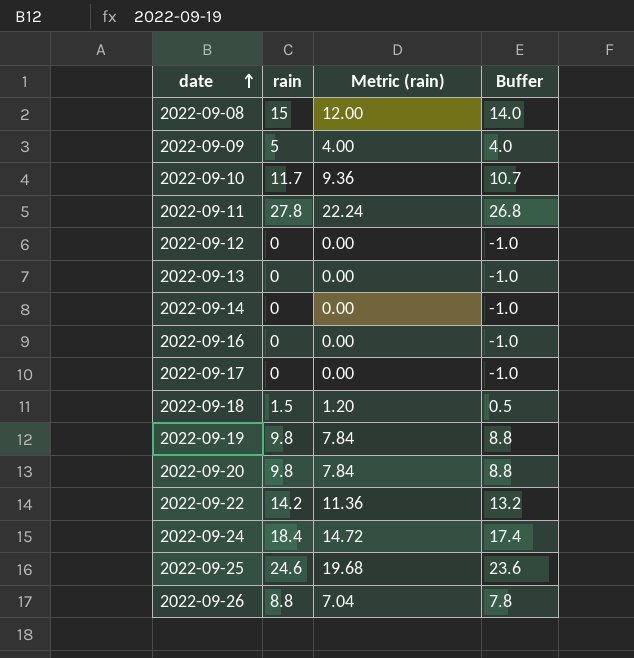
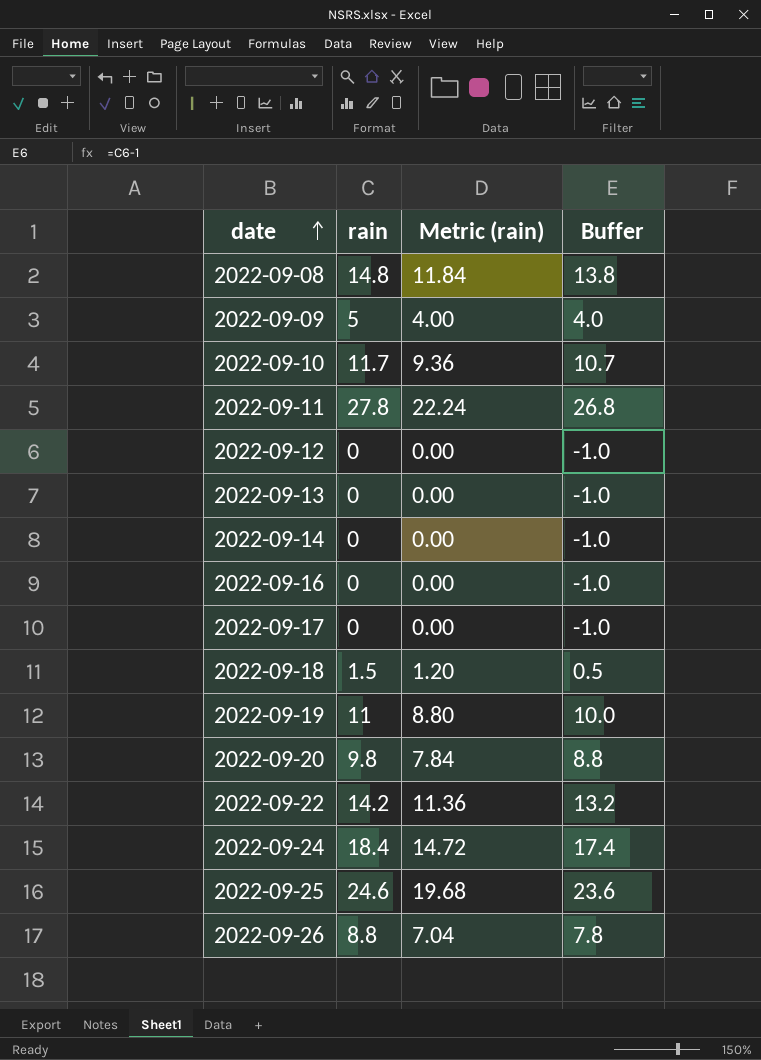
2022-09-08 | rain: 15 -> 14.8
2022-09-08 | Metric (rain): 12.00 -> 11.84
2022-09-08 | Buffer: 14.0 -> 13.8
2022-09-19 | rain: 9.8 -> 11
2022-09-19 | Metric (rain): 7.84 -> 8.80
2022-09-19 | Buffer: 8.8 -> 10.0

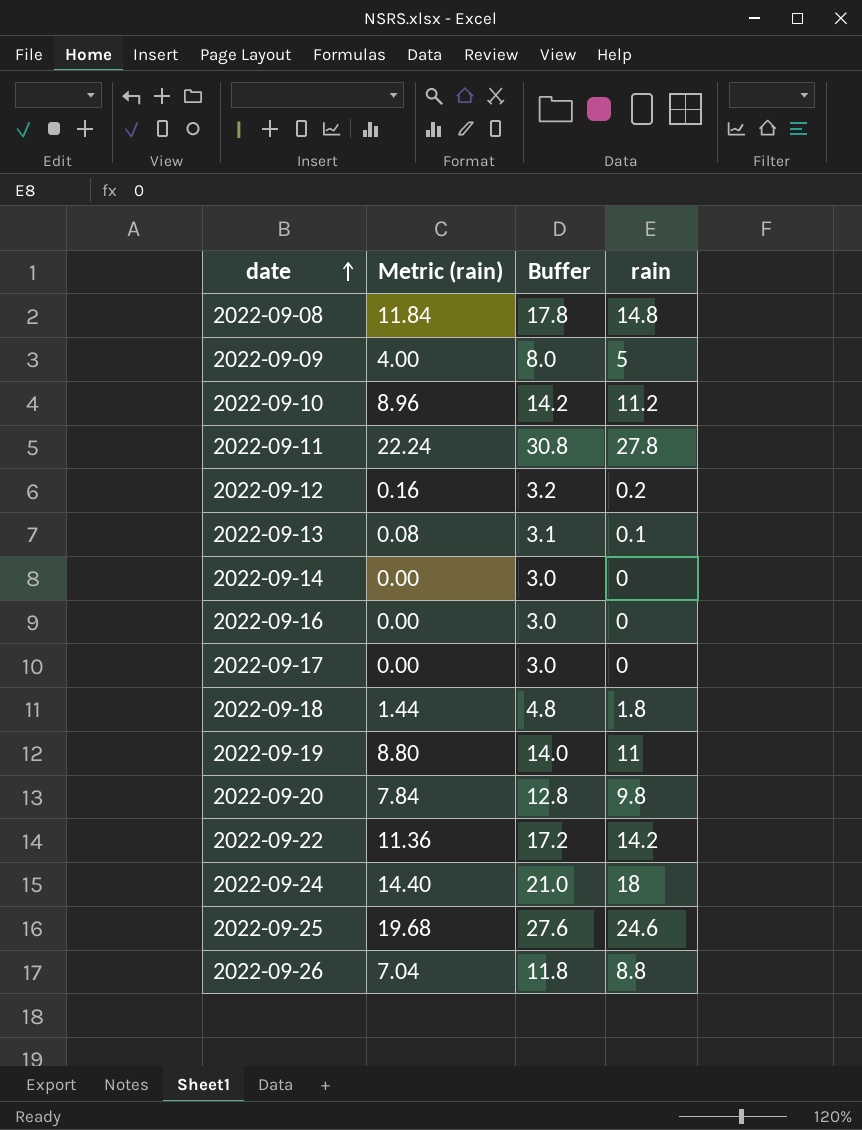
column Buffer | formula: [rain] - 1 -> [rain] + 3
column rain | position: 2 -> 4
2022-09-10 | Metric (rain): 9.36 -> 8.96
2022-09-10 | rain: 11.7 -> 11.2
2022-09-12 | Metric (rain): 0.00 -> 0.16
2022-09-12 | rain: 0 -> 0.2
2022-09-13 | Metric (rain): 0.00 -> 0.08
2022-09-13 | rain: 0 -> 0.1
2022-09-18 | Metric (rain): 1.20 -> 1.44
2022-09-18 | rain: 1.5 -> 1.8
2022-09-24 | Metric (rain): 14.72 -> 14.40
2022-09-24 | rain: 18.4 -> 18

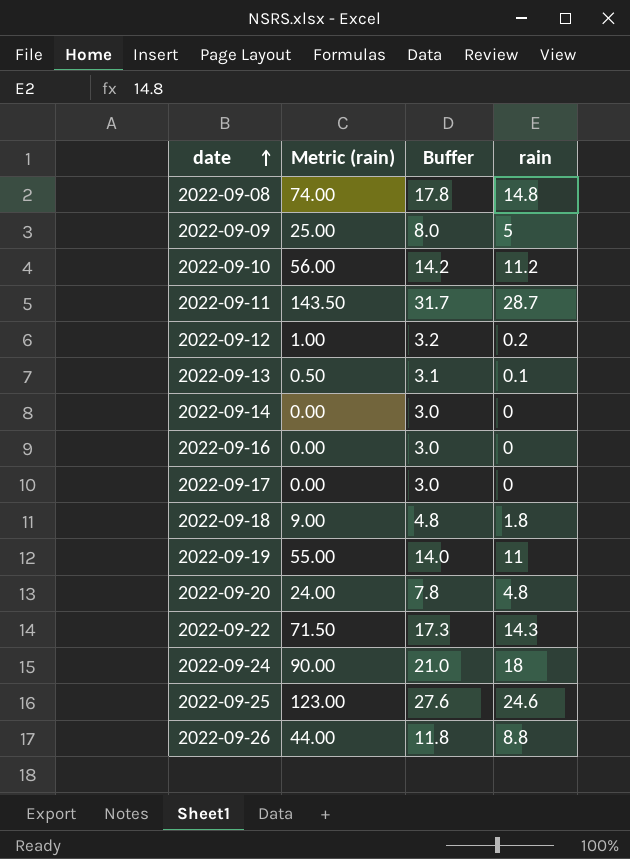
column Metric (rain) | formula: [rain] * 0.8 -> [rain] * 5
2022-09-11 | Buffer: 30.8 -> 31.7
2022-09-11 | rain: 27.8 -> 28.7
2022-09-20 | Buffer: 12.8 -> 7.8
2022-09-20 | rain: 9.8 -> 4.8
2022-09-22 | Buffer: 17.2 -> 17.3
2022-09-22 | rain: 14.2 -> 14.3

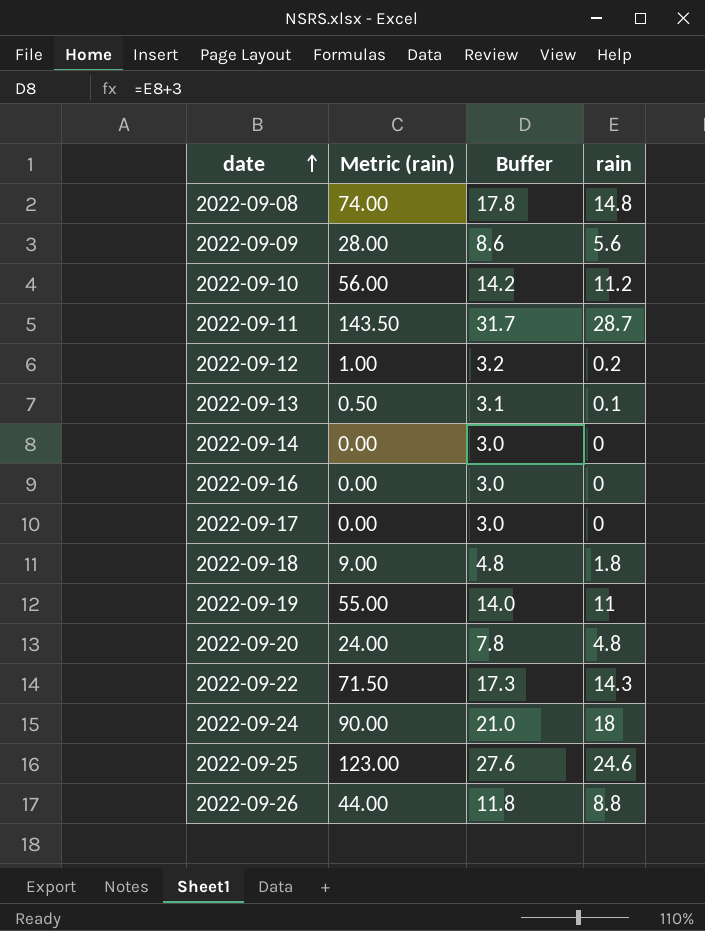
2022-09-09 | Metric (rain): 25.00 -> 28.00
2022-09-09 | Buffer: 8.0 -> 8.6
2022-09-09 | rain: 5 -> 5.6

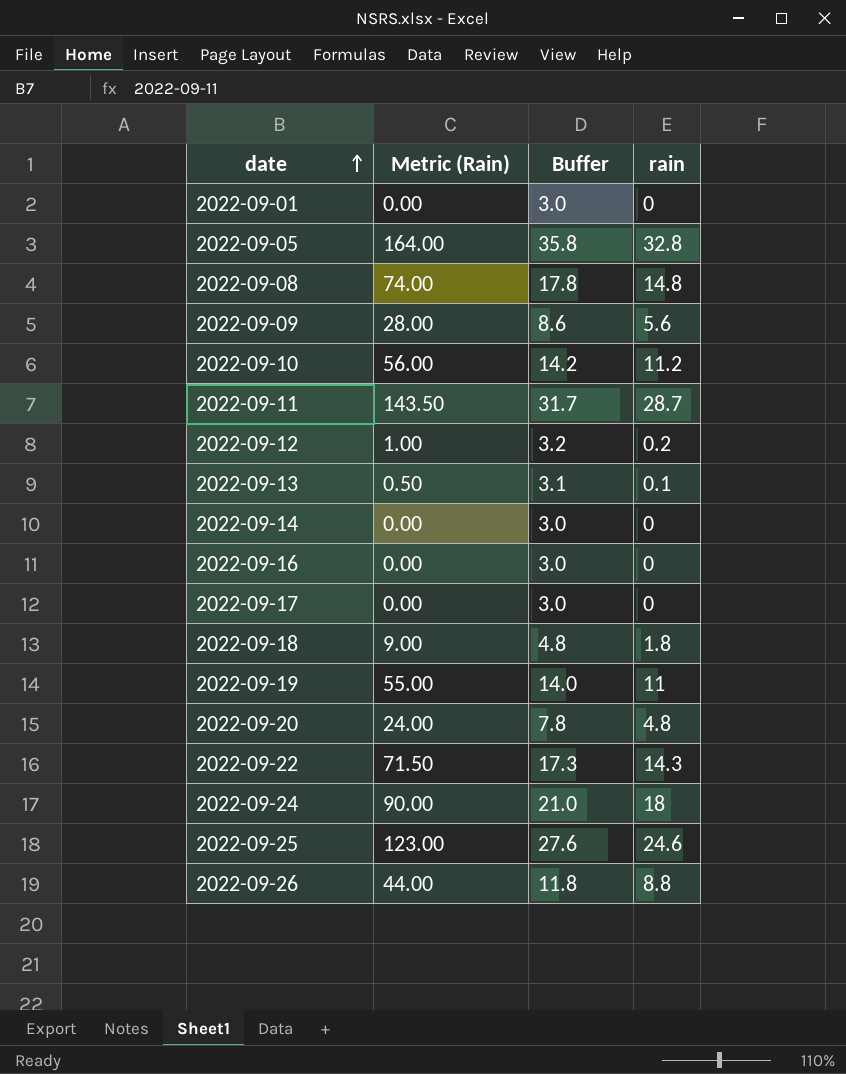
column name: Metric (rain) -> Metric (Rain)
row 2022-09-01: none -> 0.00 | 3.0 | 0
row 2022-09-05: none -> 164.00 | 35.8 | 32.8

